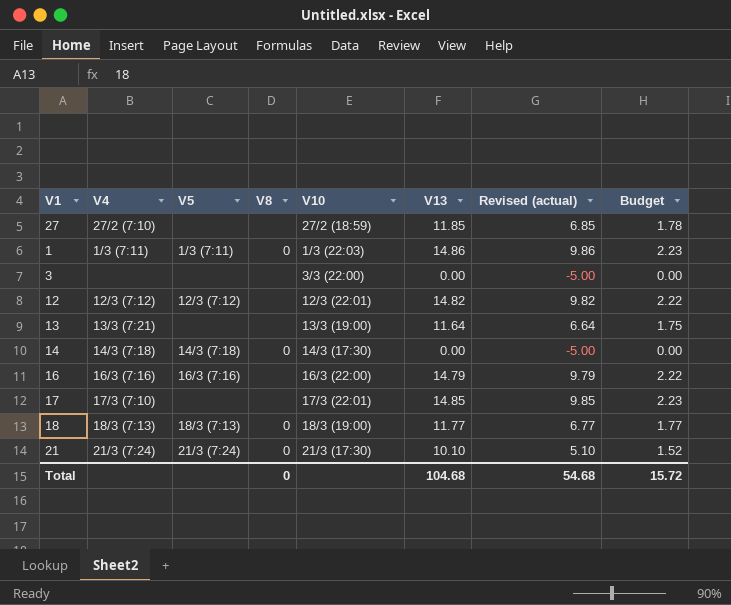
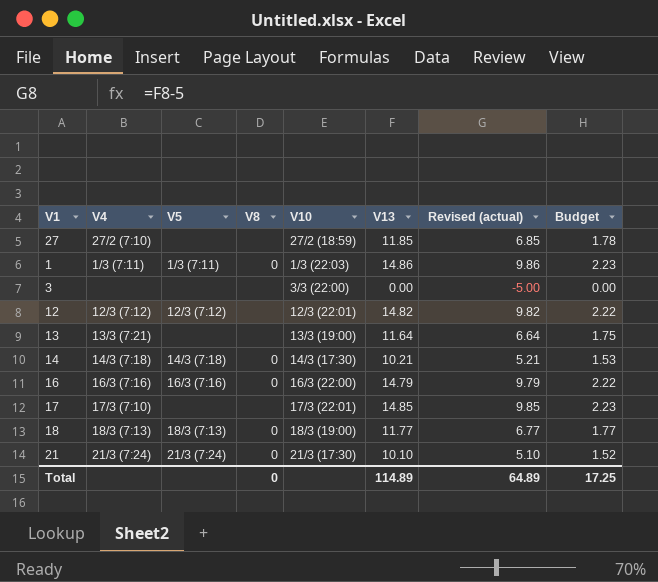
14 | V13: 0.00 -> 10.21
14 | Revised (actual): -5.00 -> 5.21
14 | Budget: 0.00 -> 1.53
16 | V8: none -> 0
Total | V13: 104.68 -> 114.89
Total | Revised (actual): 54.68 -> 64.89
Total | Budget: 15.72 -> 17.25

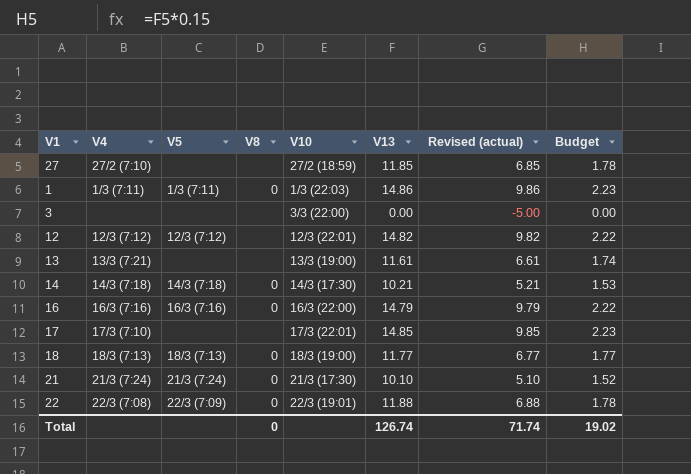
13 | V13: 11.64 -> 11.61
13 | Revised (actual): 6.64 -> 6.61
13 | Budget: 1.75 -> 1.74
row 22: none -> 22/3 (7:08) | 22/3 (7:09) | 0 | 22/3 (19:01) | 11.88 | 6.88 | 1.78
Total | V13: 114.89 -> 126.74
Total | Revised (actual): 64.89 -> 71.74
Total | Budget: 17.25 -> 19.02

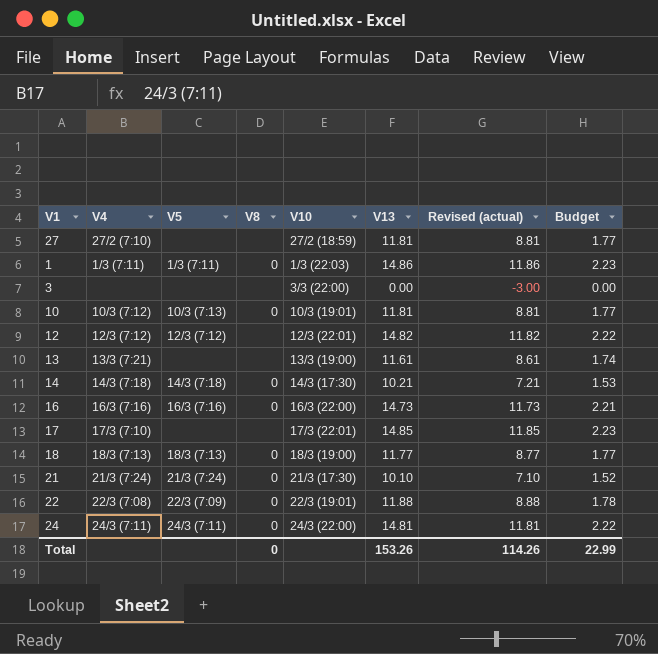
column Revised (actual) | formula: [V13] - 5 -> [V13] - 3
27 | V13: 11.85 -> 11.81
27 | Budget: 1.78 -> 1.77
row 10: none -> 10/3 (7:12) | 10/3 (7:13) | 0 | 10/3 (19:01) | 11.81 | 8.81 | 1.77
16 | V13: 14.79 -> 14.73
16 | Budget: 2.22 -> 2.21
row 24: none -> 24/3 (7:11) | 24/3 (7:11) | 0 | 24/3 (22:00) | 14.81 | 11.81 | 2.22
Total | V13: 126.74 -> 153.26
Total | Revised (actual): 71.74 -> 114.26
Total | Budget: 19.02 -> 22.99

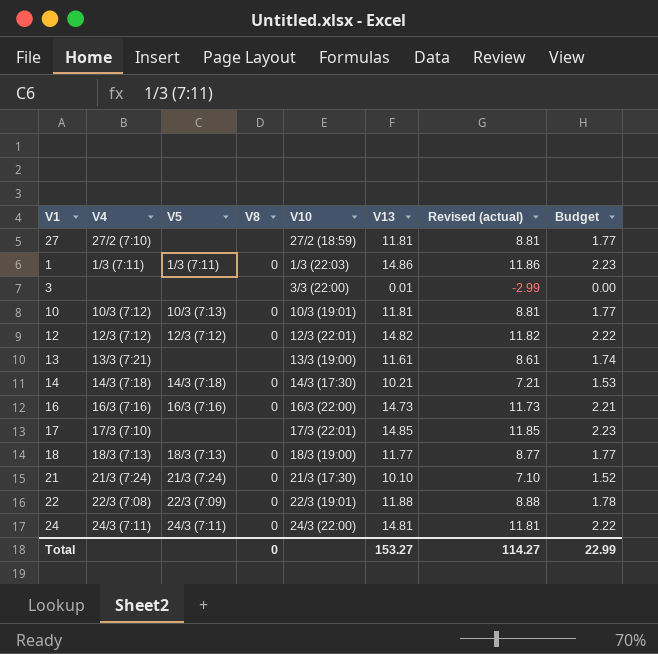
3 | V13: 0.00 -> 0.01
3 | Revised (actual): -3.00 -> -2.99
12 | V8: none -> 0
Total | V13: 153.26 -> 153.27
Total | Revised (actual): 114.26 -> 114.27

